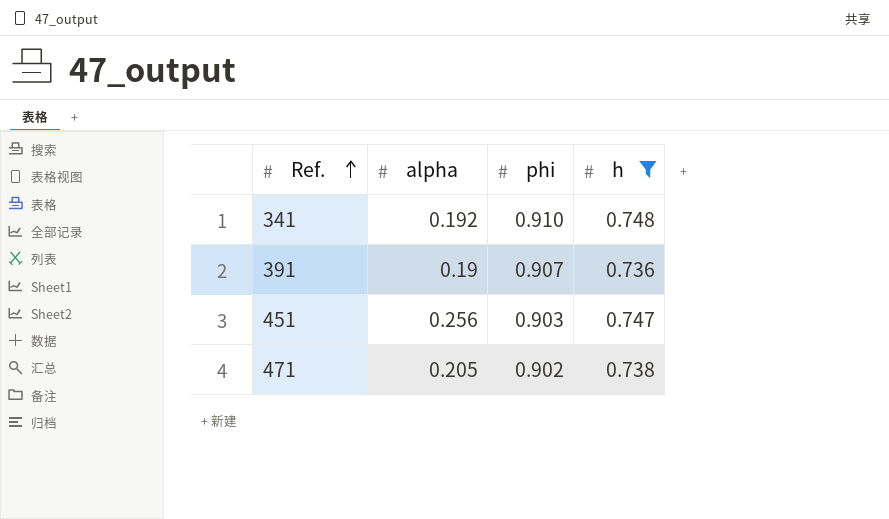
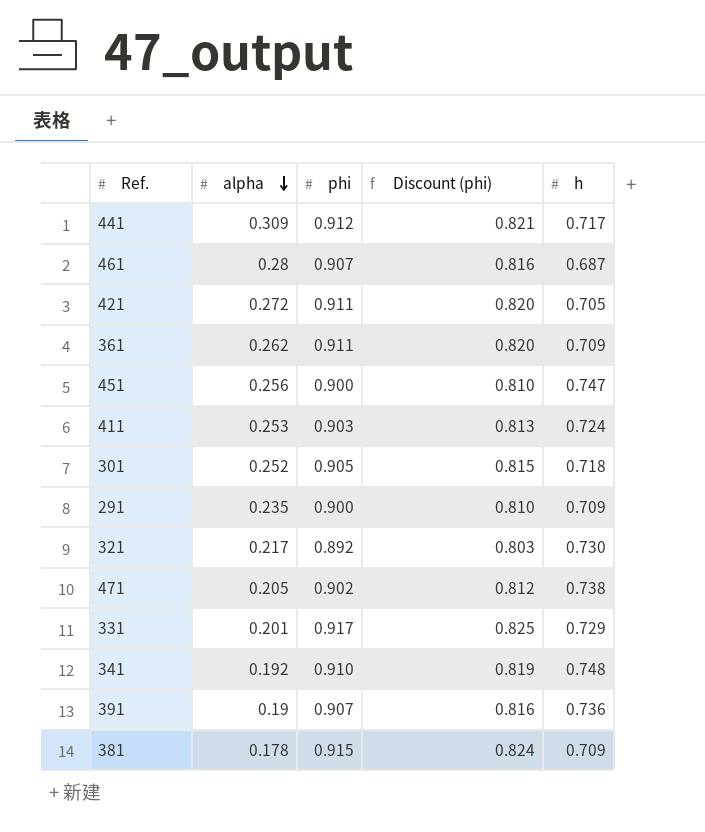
filter: h >= 0.736 -> none
row order: Ref. ascending -> alpha descending
column Discount (phi) | formula: none -> [phi] * 0.9
451 | phi: 0.903 -> 0.900

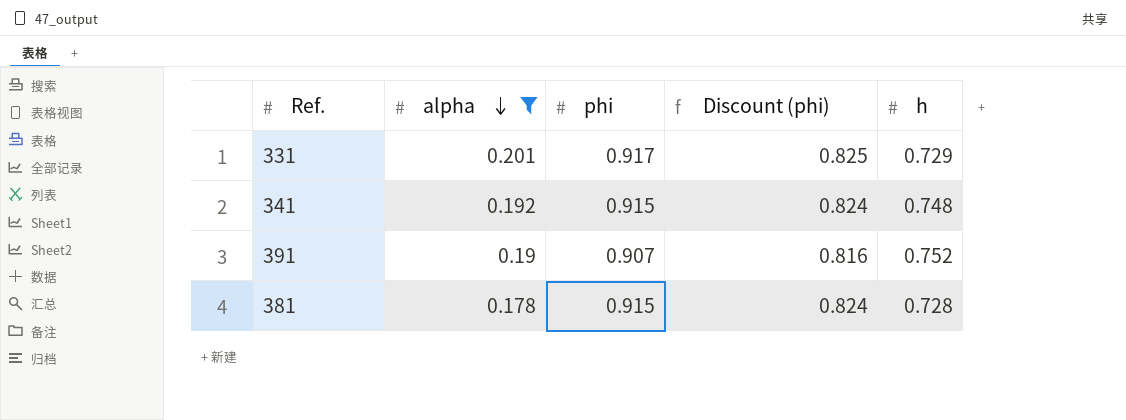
filter: none -> alpha <= 0.201
341 | phi: 0.910 -> 0.915
341 | Discount (phi): 0.819 -> 0.824
391 | h: 0.736 -> 0.752
381 | h: 0.709 -> 0.728

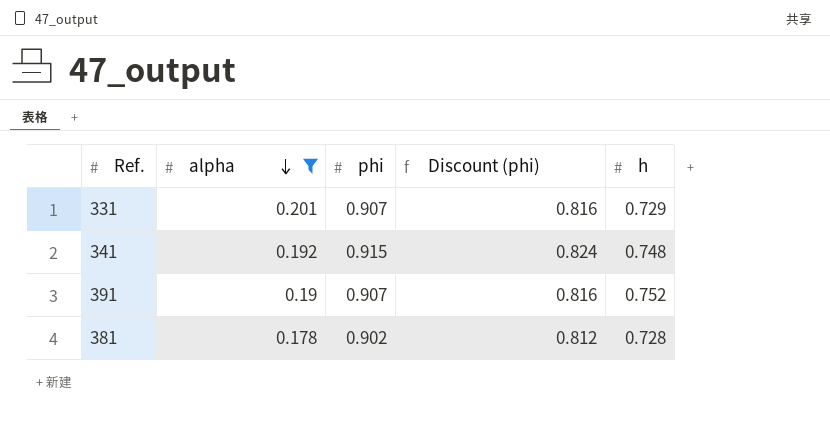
331 | phi: 0.917 -> 0.907
331 | Discount (phi): 0.825 -> 0.816
381 | phi: 0.915 -> 0.902
381 | Discount (phi): 0.824 -> 0.812

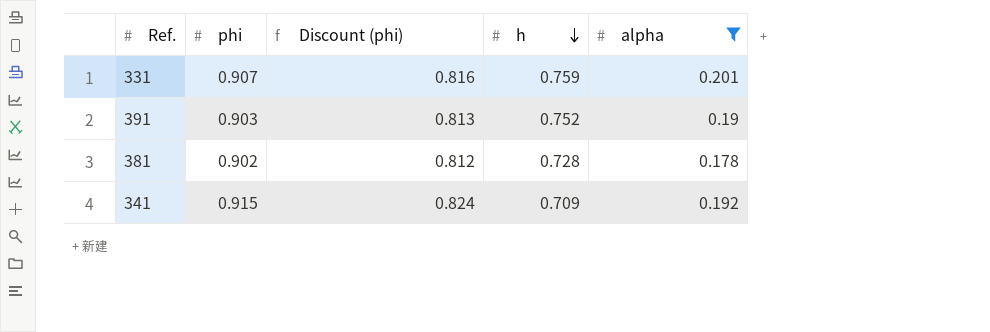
row order: alpha descending -> h descending
column alpha | position: 2 -> 5
331 | h: 0.729 -> 0.759
391 | phi: 0.907 -> 0.903
391 | Discount (phi): 0.816 -> 0.813
341 | h: 0.748 -> 0.709

